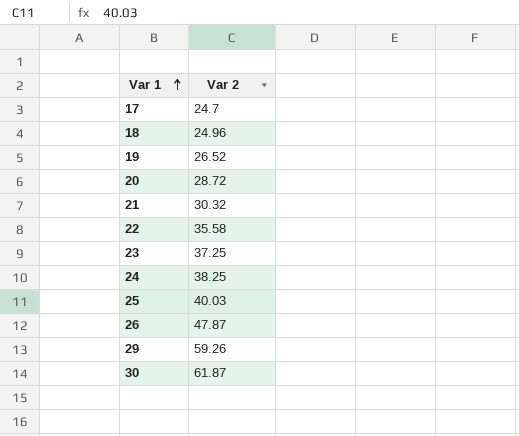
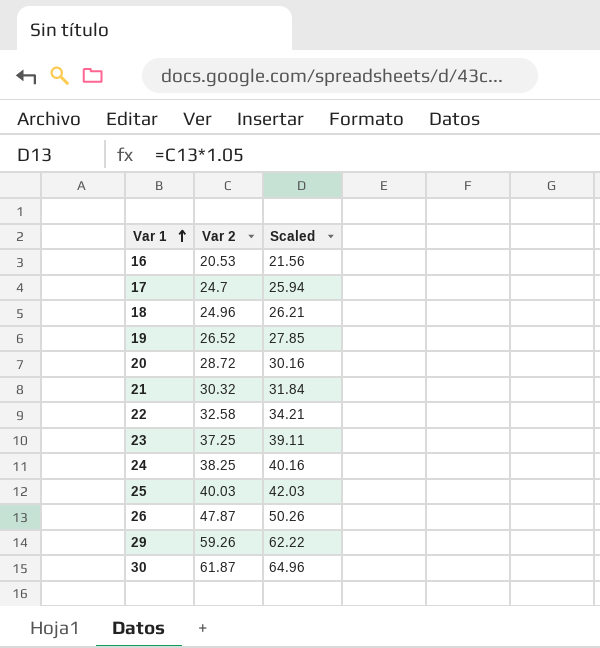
column Scaled | formula: none -> [Var 2] * 1.05
row 16: none -> 20.53 | 21.56
22 | Var 2: 35.58 -> 32.58

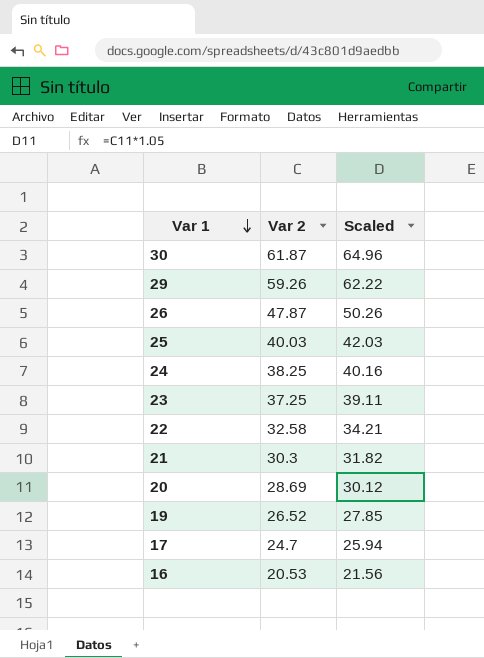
row order: Var 1 ascending -> Var 1 descending
row 18: 24.96 | 26.21 -> none
21 | Var 2: 30.32 -> 30.3
21 | Scaled: 31.84 -> 31.82
20 | Var 2: 28.72 -> 28.69
20 | Scaled: 30.16 -> 30.12

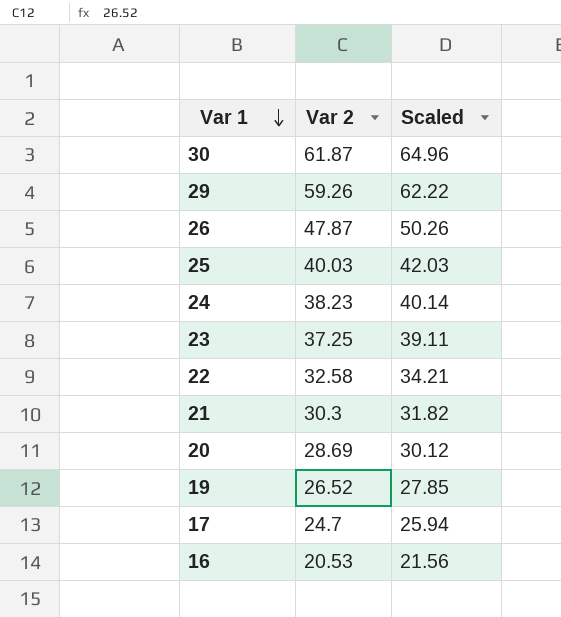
24 | Var 2: 38.25 -> 38.23
24 | Scaled: 40.16 -> 40.14

